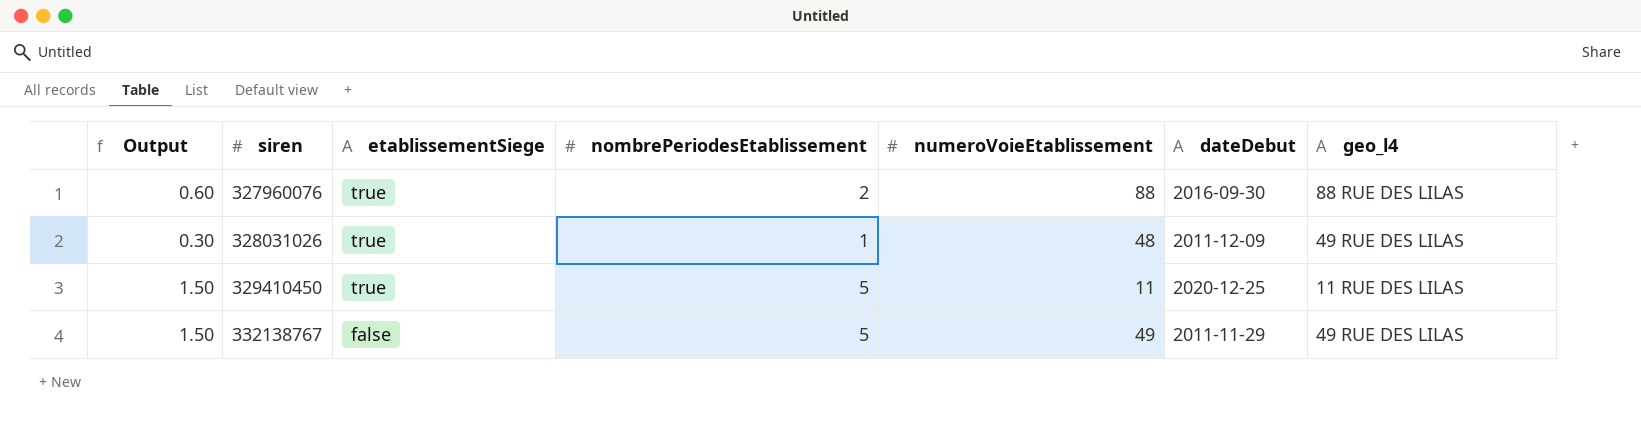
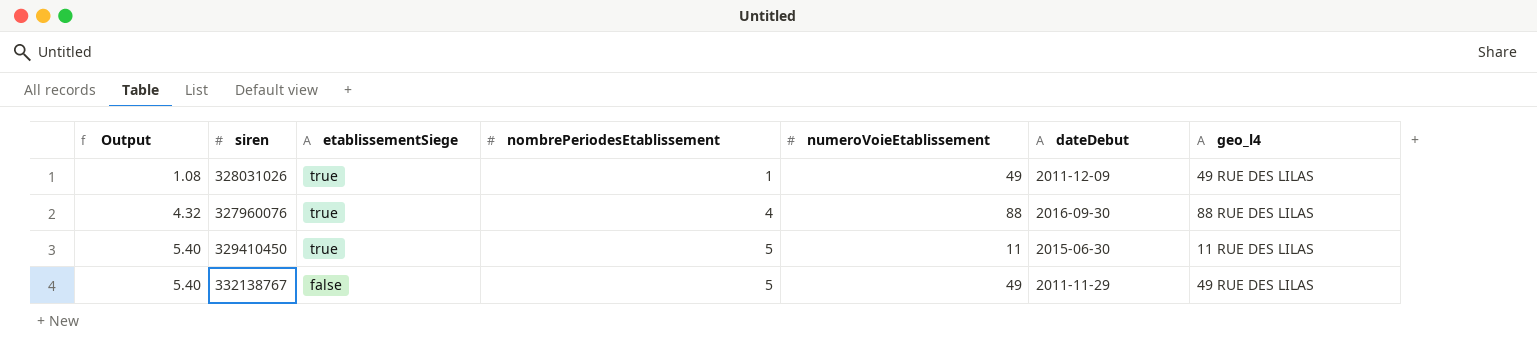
row order: siren ascending -> Output ascending
column Output | formula: [nombrePeriodesEtablissement] * 0.3 -> [nombrePeriodesEtablissement] * 1.08
328031026 | numeroVoieEtablissement: 48 -> 49
327960076 | nombrePeriodesEtablissement: 2 -> 4
329410450 | dateDebut: 2020-12-25 -> 2015-06-30

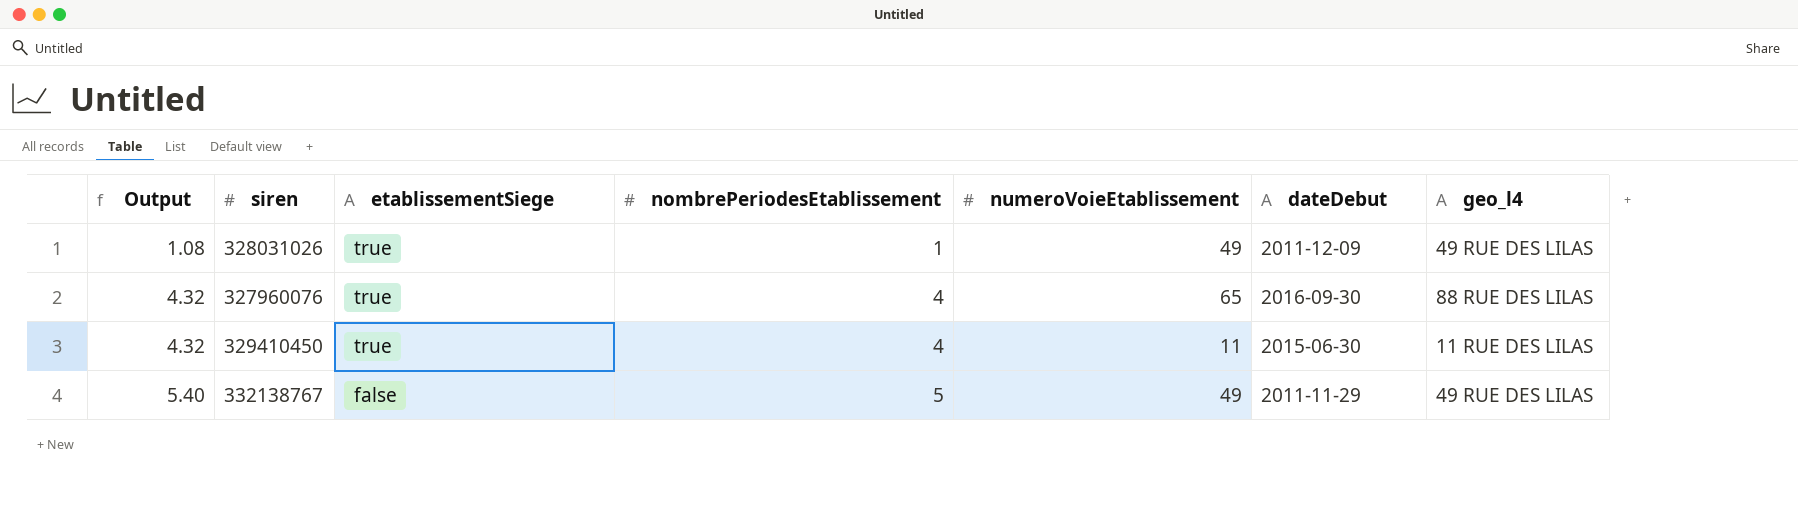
327960076 | numeroVoieEtablissement: 88 -> 65
329410450 | Output: 5.40 -> 4.32
329410450 | nombrePeriodesEtablissement: 5 -> 4

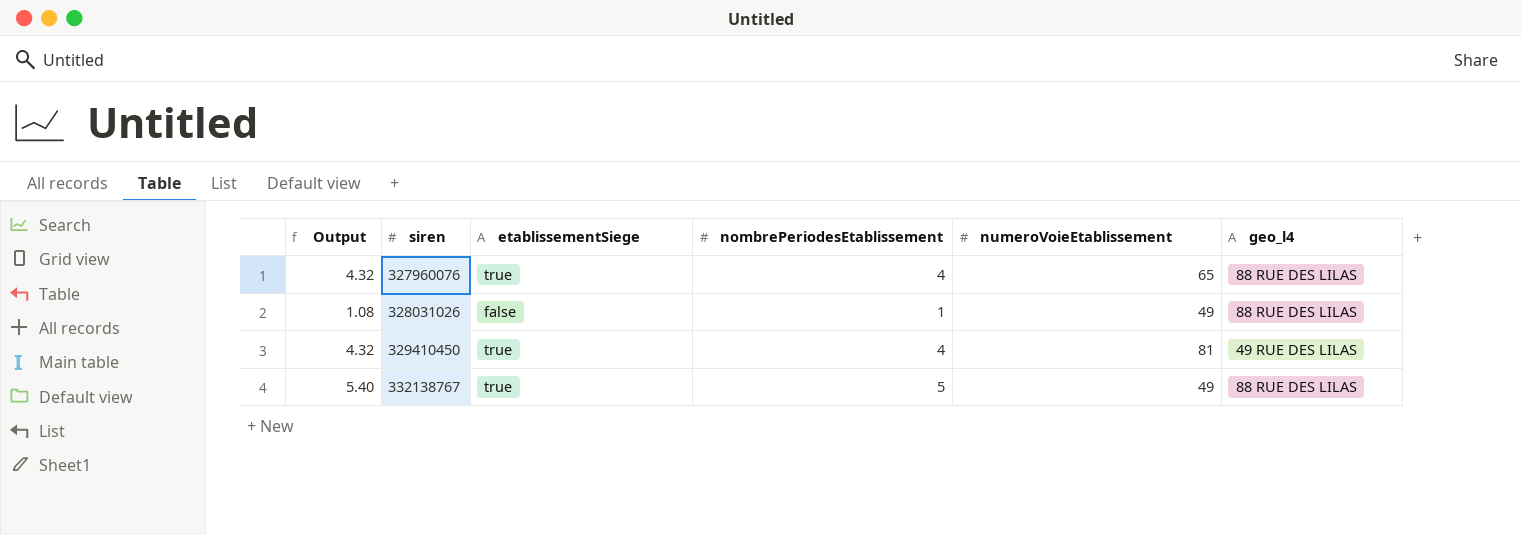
row order: Output ascending -> siren ascending
column dateDebut | position: 6 -> none
328031026 | etablissementSiege: true -> false
328031026 | geo_l4: 49 RUE DES LILAS -> 88 RUE DES LILAS
329410450 | numeroVoieEtablissement: 11 -> 81
329410450 | geo_l4: 11 RUE DES LILAS -> 49 RUE DES LILAS
332138767 | etablissementSiege: false -> true
332138767 | geo_l4: 49 RUE DES LILAS -> 88 RUE DES LILAS

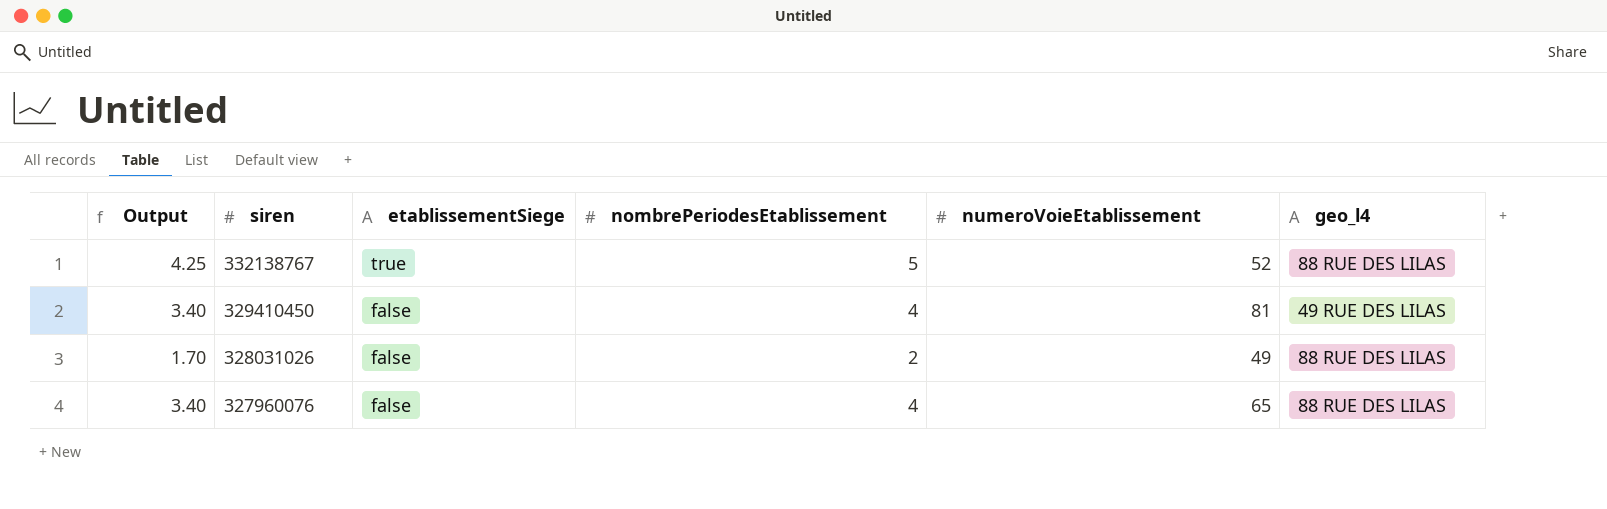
row order: siren ascending -> siren descending
column Output | formula: [nombrePeriodesEtablissement] * 1.08 -> [nombrePeriodesEtablissement] * 0.85
332138767 | numeroVoieEtablissement: 49 -> 52
329410450 | etablissementSiege: true -> false
328031026 | nombrePeriodesEtablissement: 1 -> 2
327960076 | etablissementSiege: true -> false

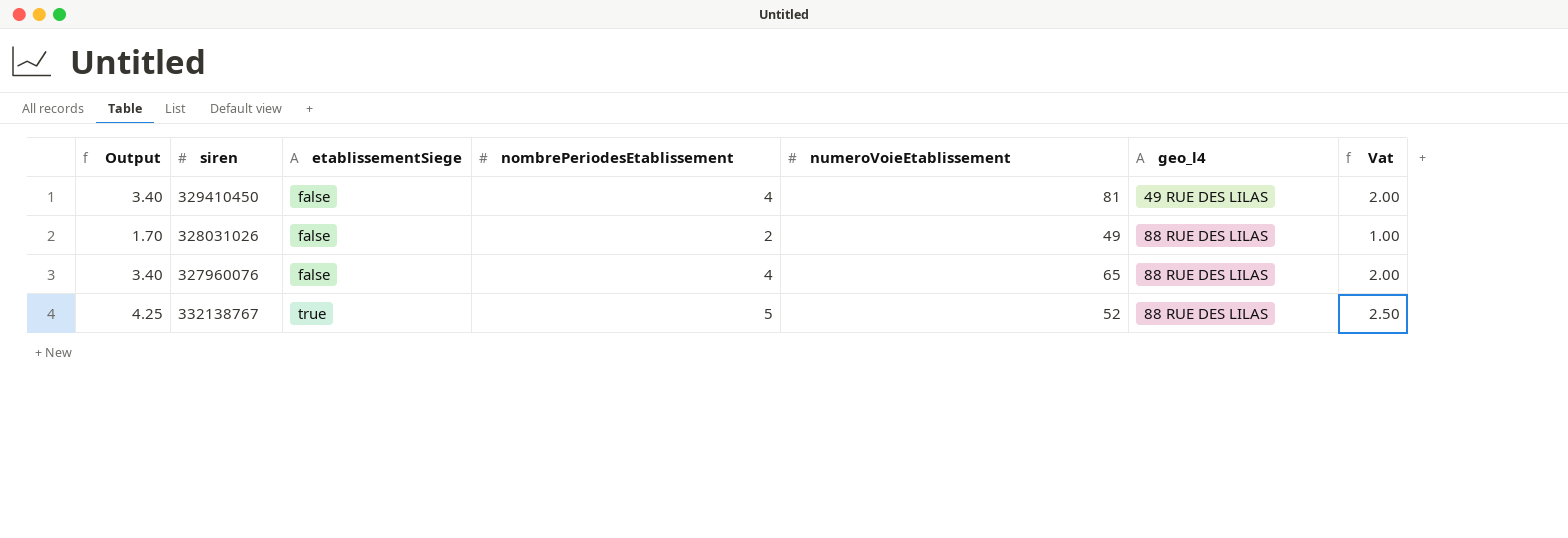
row order: siren descending -> etablissementSiege ascending
column Vat | formula: none -> [nombrePeriodesEtablissement] * 0.5

